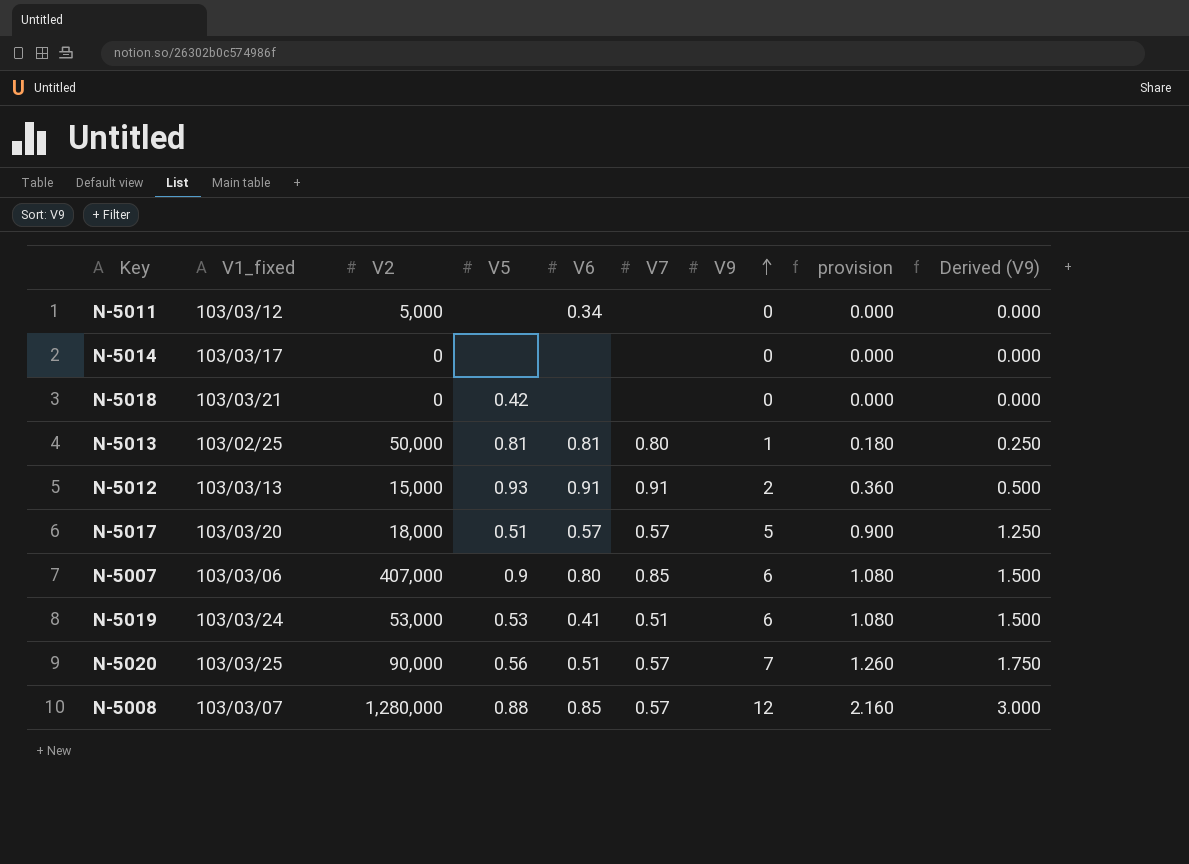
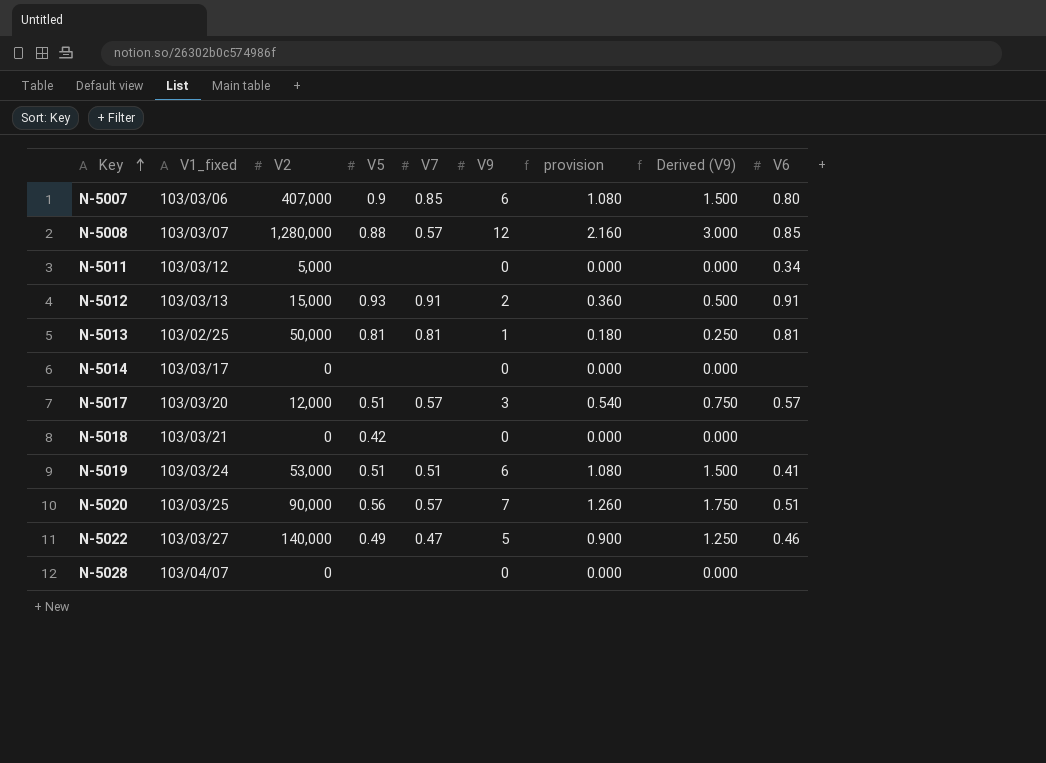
row order: V9 ascending -> Key ascending
column V6 | position: 5 -> 9
N-5013 | V7: 0.80 -> 0.81
N-5017 | V2: 18,000 -> 12,000
N-5017 | V9: 5 -> 3
N-5017 | provision: 0.900 -> 0.540
N-5017 | Derived (V9): 1.250 -> 0.750
N-5019 | V5: 0.53 -> 0.51
row N-5022: none -> 103/03/27 | 140,000 | 0.49 | 0.47 | 5 | 0.900 | 1.250 | 0.46
row N-5028: none -> 103/04/07 | 0 | none | none | 0 | 0.000 | 0.000 | none

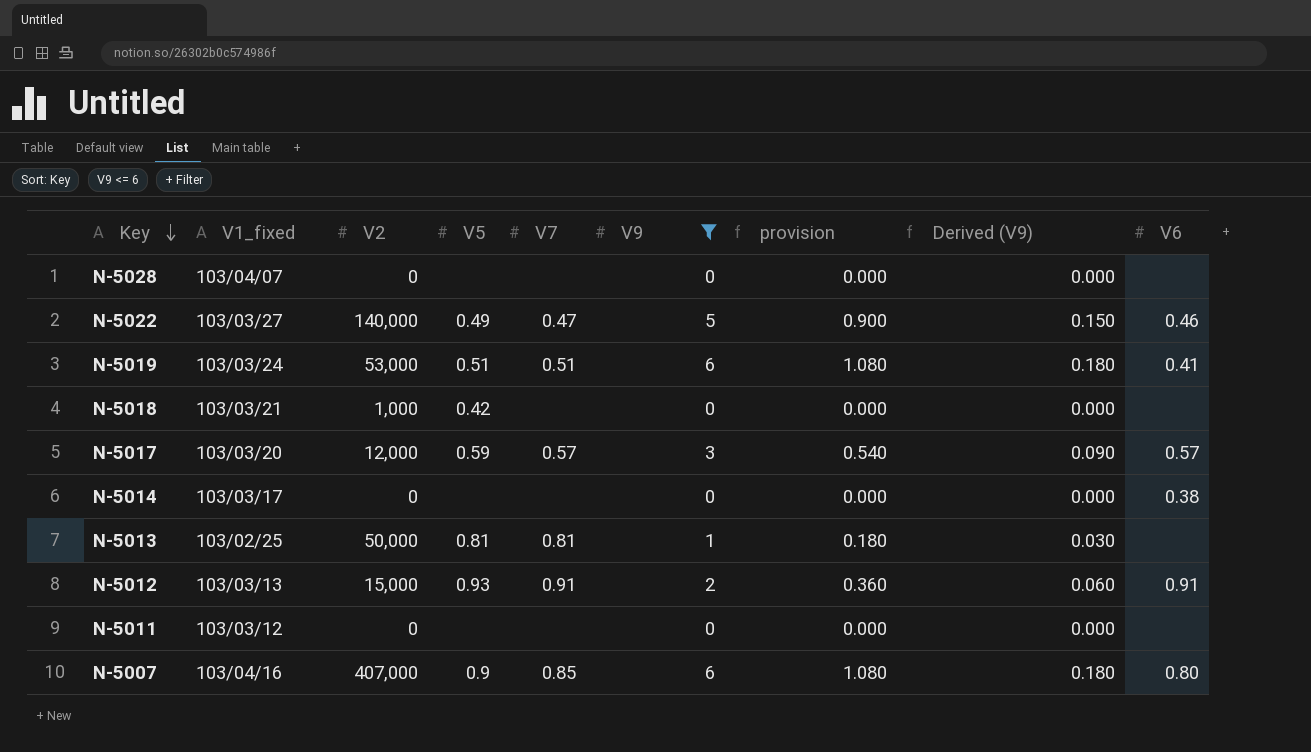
filter: none -> V9 <= 6
row order: Key ascending -> Key descending
column Derived (V9) | formula: [V9] * 0.25 -> [V9] * 0.03
N-5018 | V2: 0 -> 1,000
N-5017 | V5: 0.51 -> 0.59
N-5014 | V6: none -> 0.38
N-5013 | V6: 0.81 -> none
N-5011 | V2: 5,000 -> 0
N-5011 | V6: 0.34 -> none
N-5007 | V1_fixed: 103/03/06 -> 103/04/16

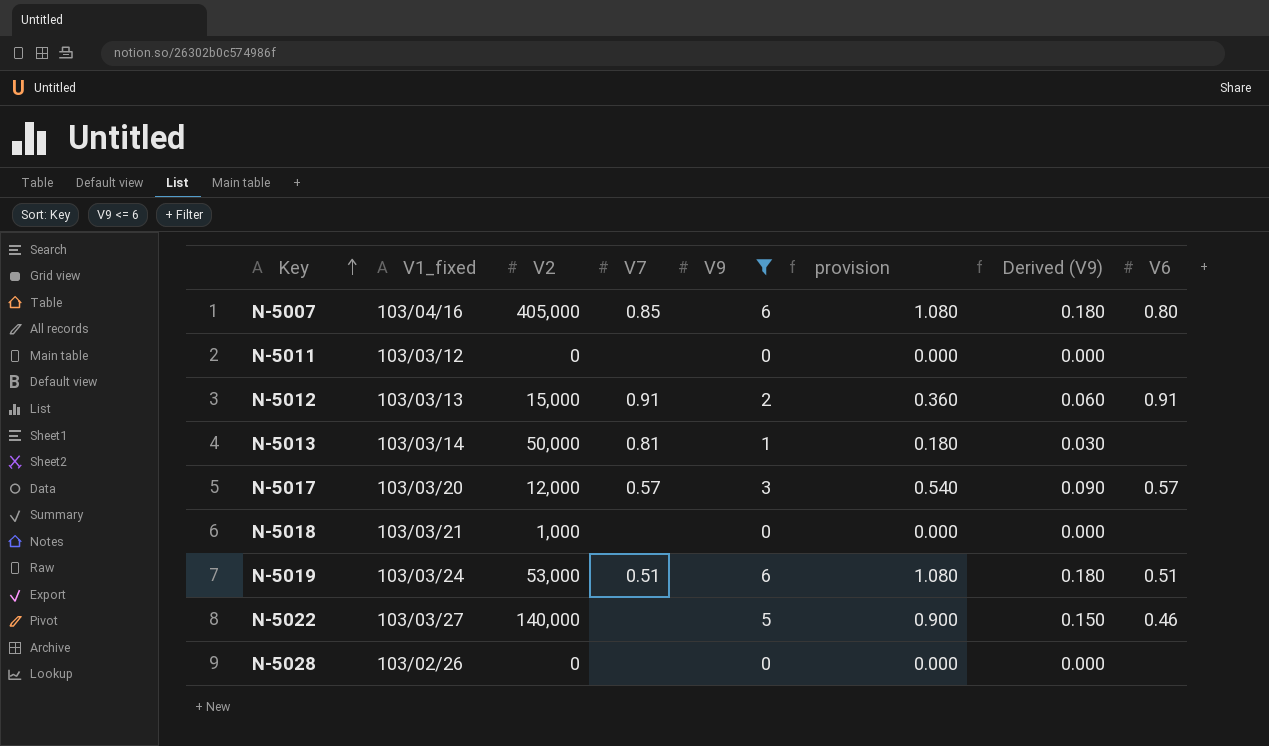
row order: Key descending -> Key ascending
column V5 | position: 4 -> none
row N-5014: 103/03/17 | 0 | none | none | 0 | 0.000 | 0.000 | 0.38 -> none
N-5007 | V2: 407,000 -> 405,000
N-5013 | V1_fixed: 103/02/25 -> 103/03/14
N-5019 | V6: 0.41 -> 0.51
N-5022 | V7: 0.47 -> none
N-5028 | V1_fixed: 103/04/07 -> 103/02/26

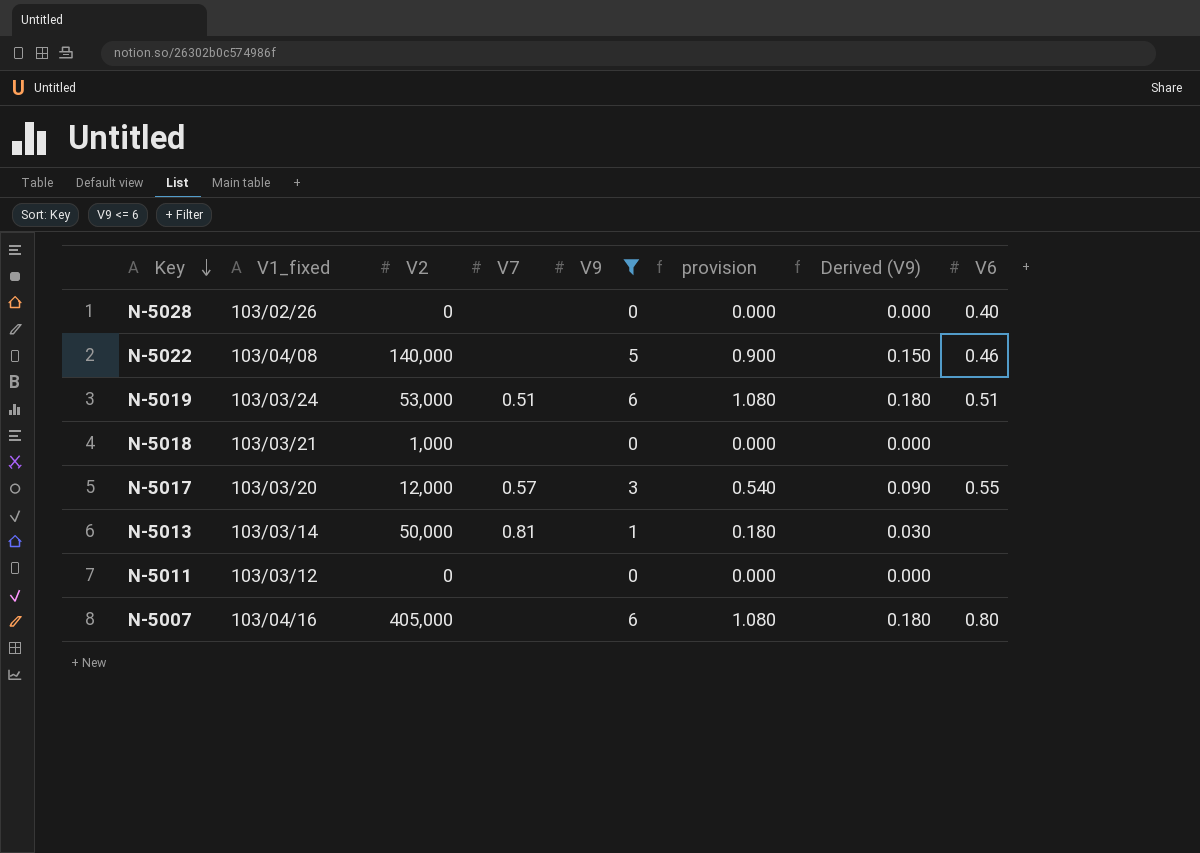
row order: Key ascending -> Key descending
row N-5012: 103/03/13 | 15,000 | 0.91 | 2 | 0.360 | 0.060 | 0.91 -> none
N-5028 | V6: none -> 0.40
N-5022 | V1_fixed: 103/03/27 -> 103/04/08
N-5017 | V6: 0.57 -> 0.55
N-5007 | V7: 0.85 -> none

